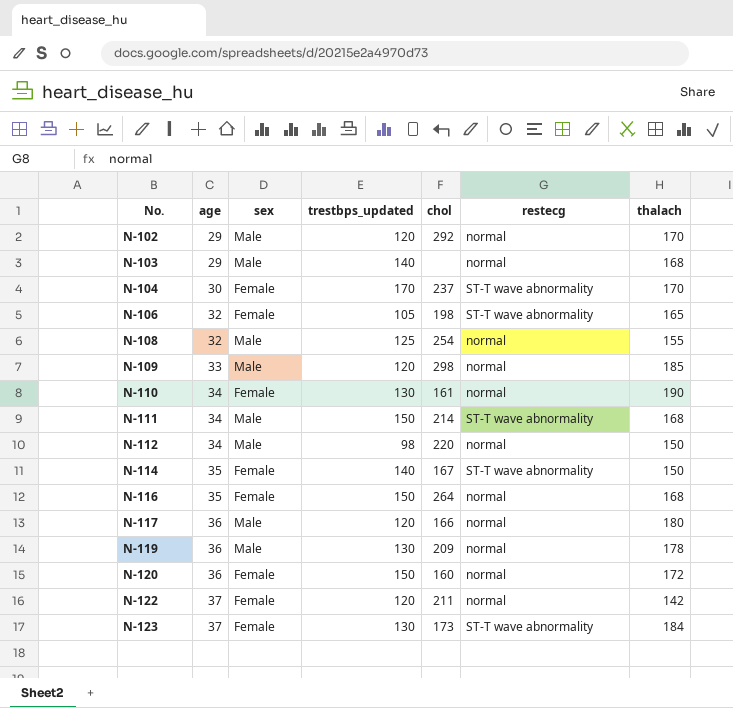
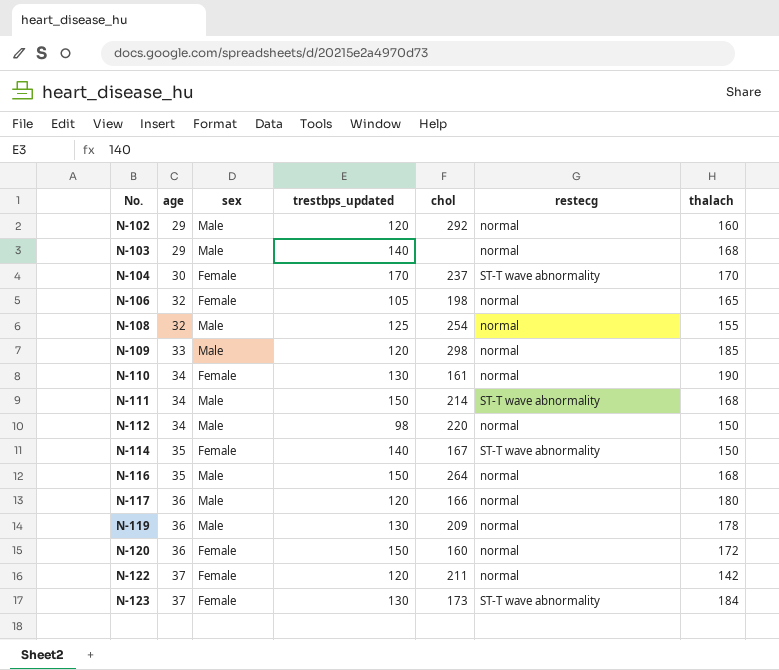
N-102 | thalach: 170 -> 160
N-106 | restecg: ST-T wave abnormality -> normal
N-116 | sex: Female -> Male

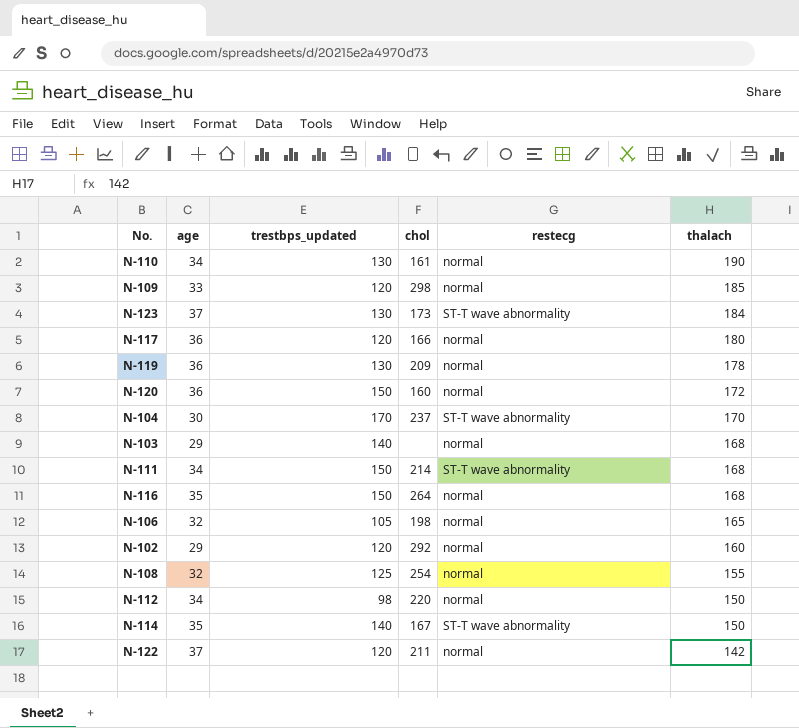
row order: No. ascending -> thalach descending
column sex | position: 3 -> none

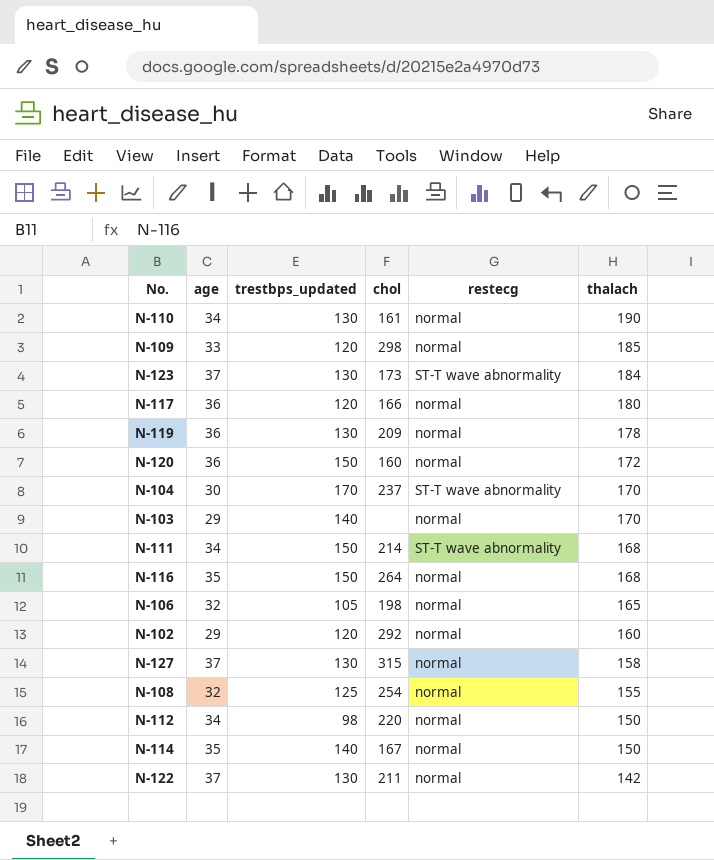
N-103 | thalach: 168 -> 170
row N-127: none -> 37 | 130 | 315 | normal | 158
N-114 | restecg: ST-T wave abnormality -> normal
N-122 | trestbps_updated: 120 -> 130

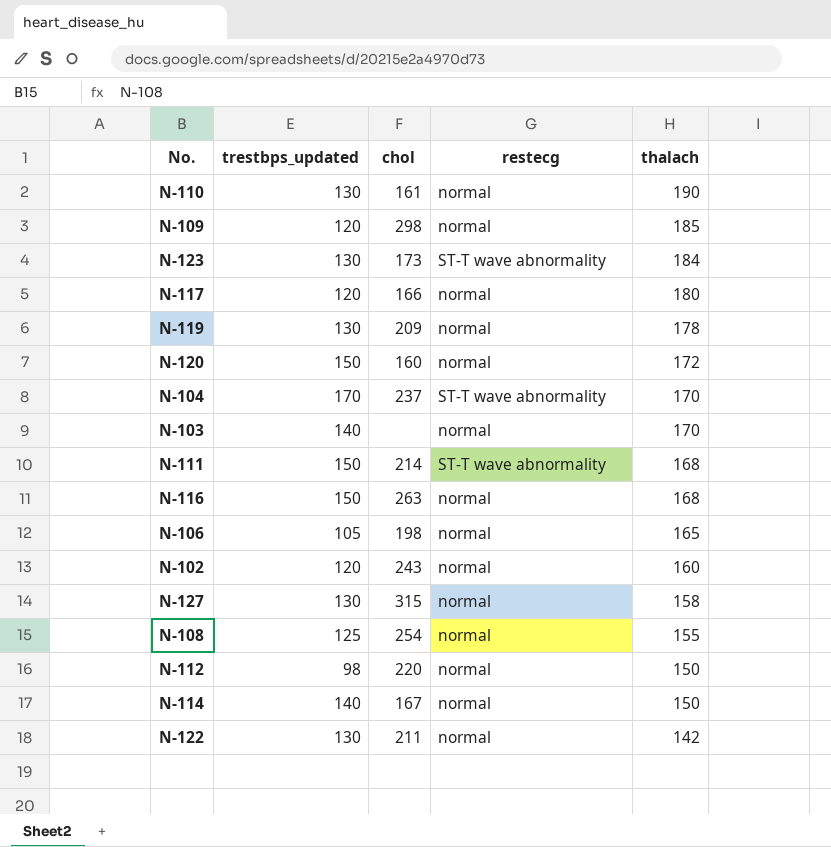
column age | position: 2 -> none
N-116 | chol: 264 -> 263
N-102 | chol: 292 -> 243

